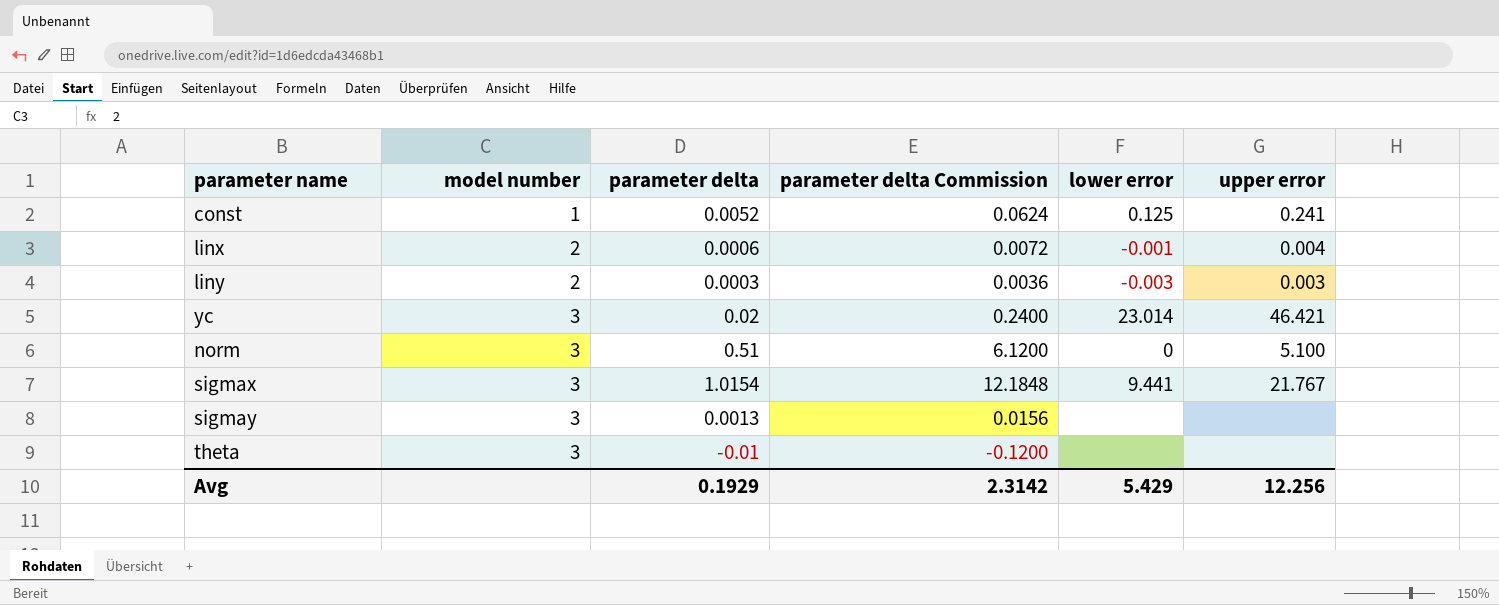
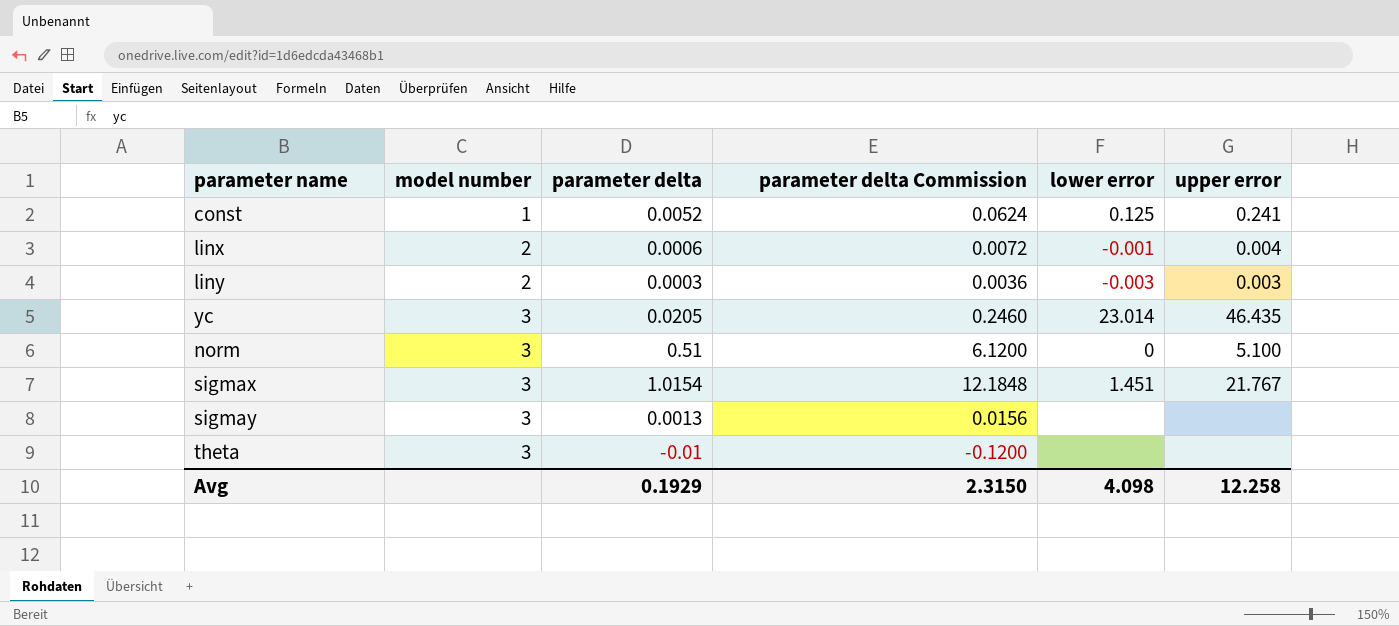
yc | parameter delta: 0.02 -> 0.0205
yc | parameter delta Commission: 0.2400 -> 0.2460
yc | upper error: 46.421 -> 46.435
sigmax | lower error: 9.441 -> 1.451
Avg | parameter delta Commission: 2.3142 -> 2.3150
Avg | lower error: 5.429 -> 4.098
Avg | upper error: 12.256 -> 12.258

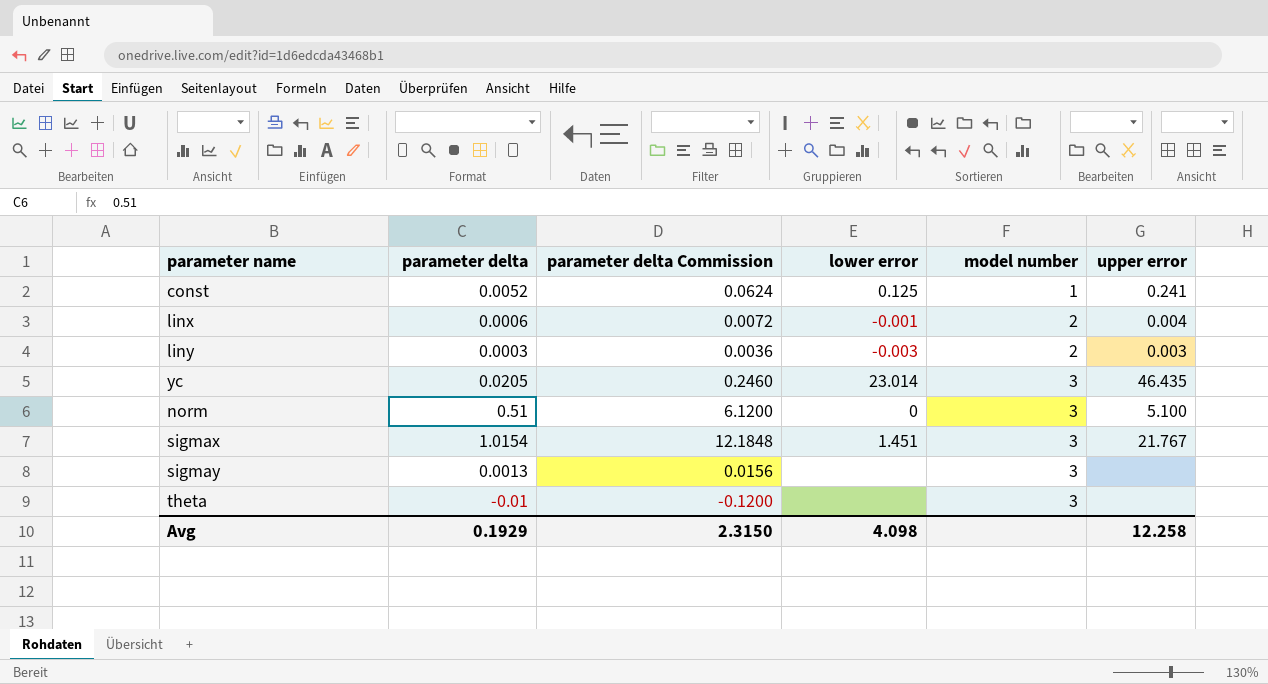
column model number | position: 2 -> 5

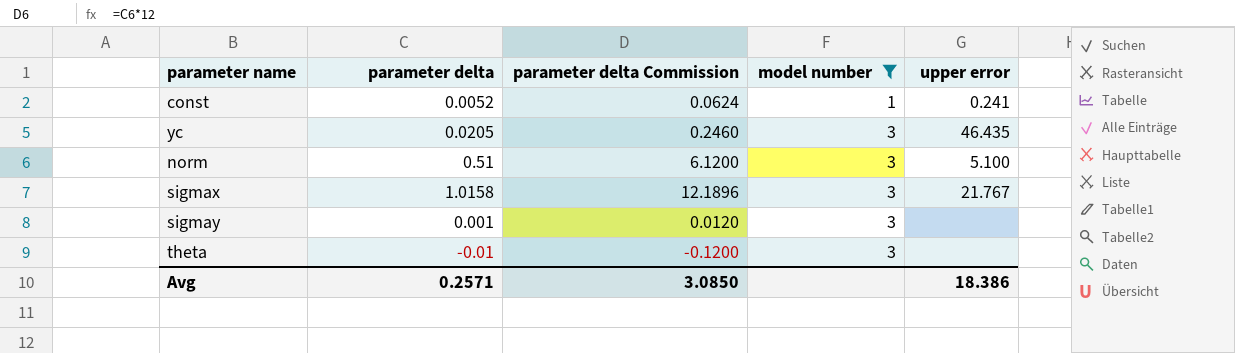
filter: none -> model number != 2
column lower error | position: 4 -> none
sigmax | parameter delta: 1.0154 -> 1.0158
sigmax | parameter delta Commission: 12.1848 -> 12.1896
sigmay | parameter delta: 0.0013 -> 0.001
sigmay | parameter delta Commission: 0.0156 -> 0.0120
Avg | parameter delta: 0.1929 -> 0.2571
Avg | parameter delta Commission: 2.3150 -> 3.0850
Avg | upper error: 12.258 -> 18.386

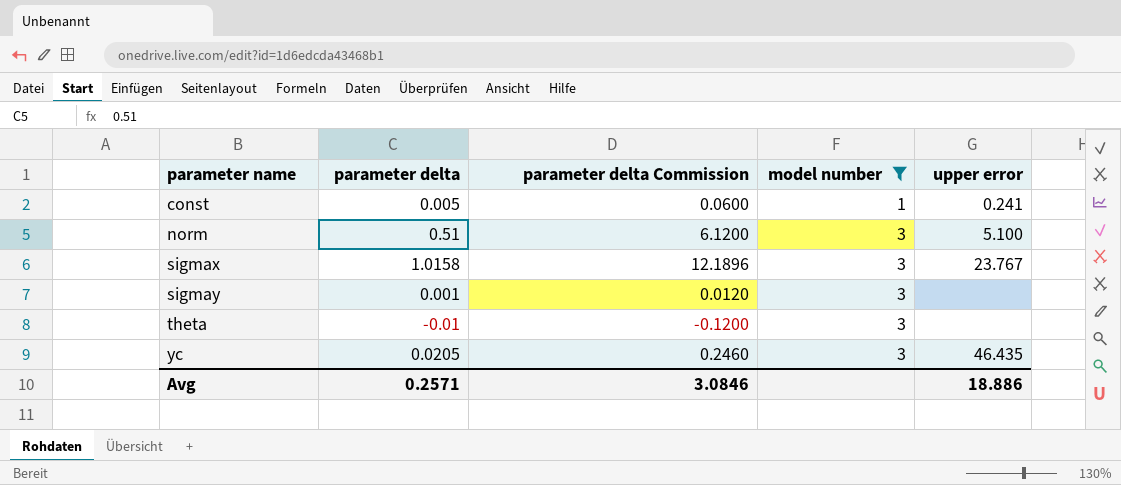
row order: model number ascending -> parameter name ascending
const | parameter delta: 0.0052 -> 0.005
const | parameter delta Commission: 0.0624 -> 0.0600
sigmax | upper error: 21.767 -> 23.767
Avg | parameter delta Commission: 3.0850 -> 3.0846
Avg | upper error: 18.386 -> 18.886

